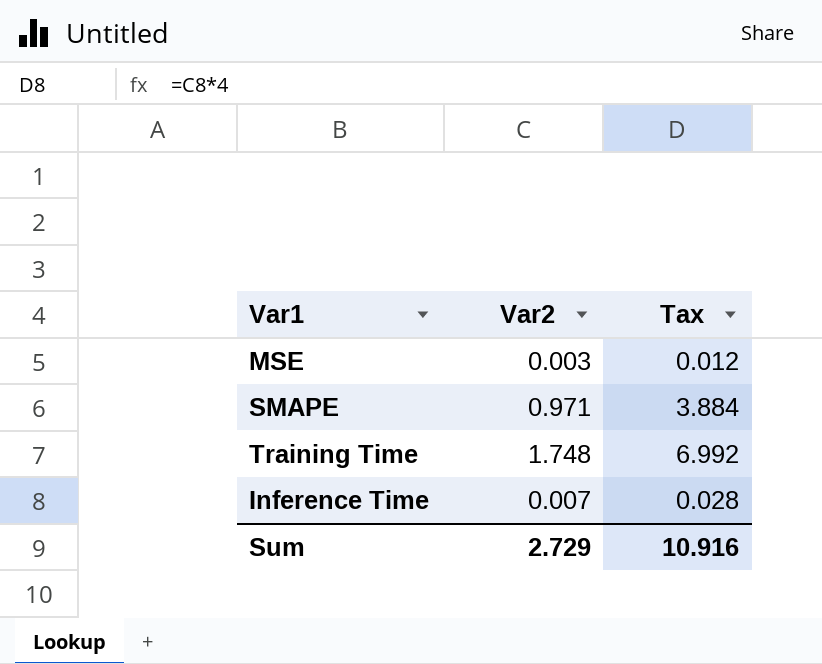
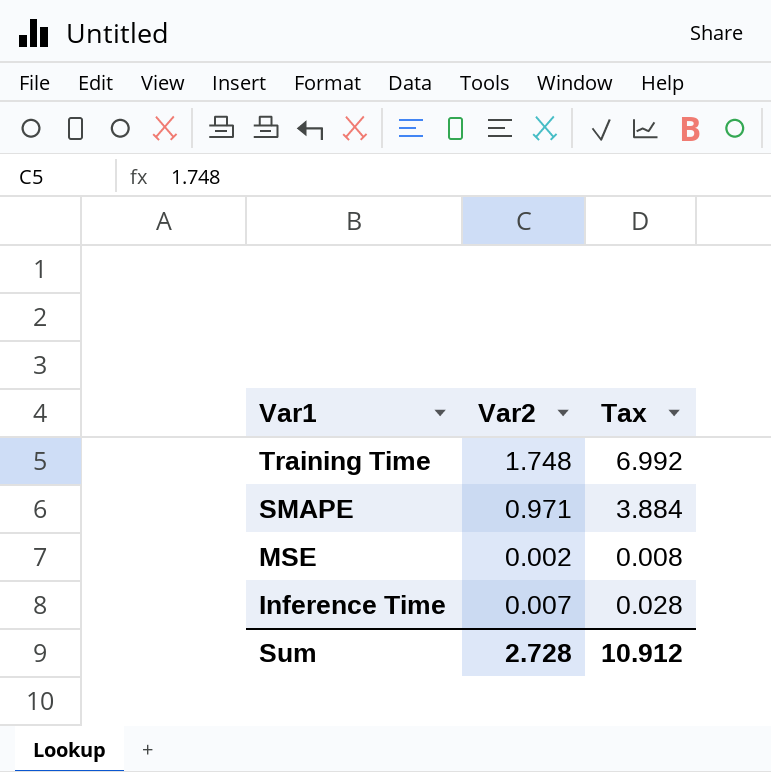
row order: none -> Var1 descending
MSE | Var2: 0.003 -> 0.002
MSE | Tax: 0.012 -> 0.008
Sum | Var2: 2.729 -> 2.728
Sum | Tax: 10.916 -> 10.912

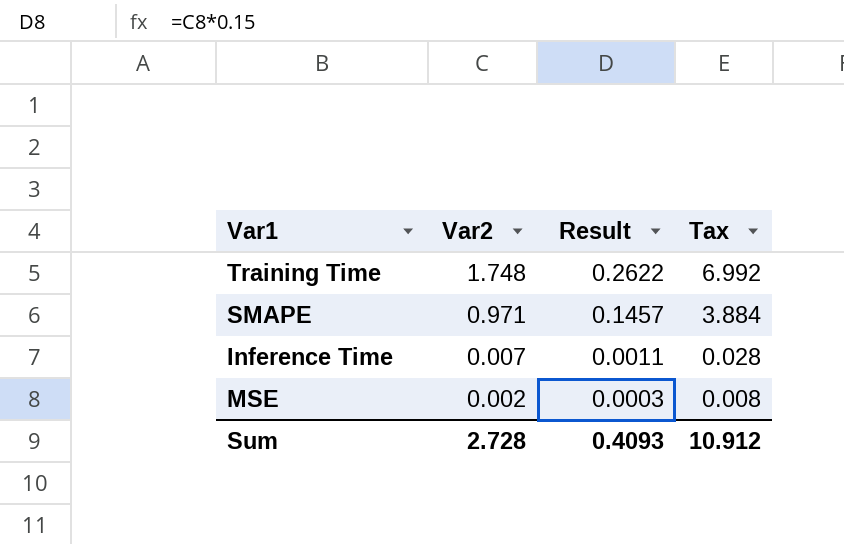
row order: Var1 descending -> Var2 descending
column Result | formula: none -> [Var2] * 0.15

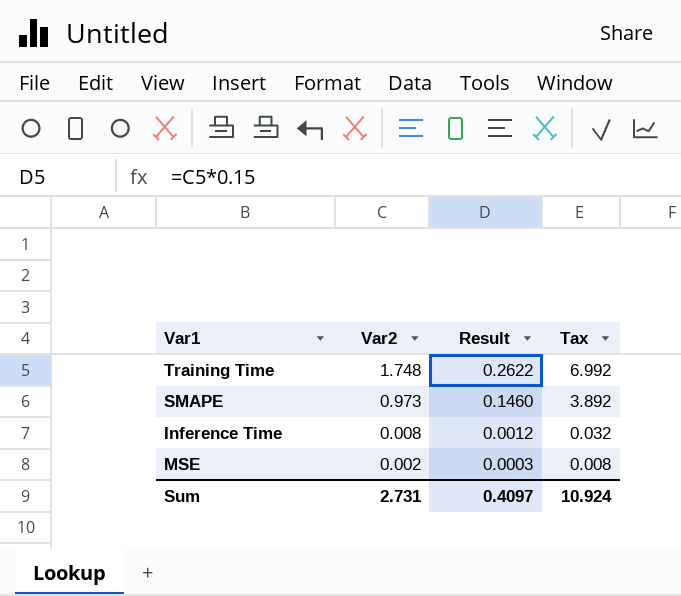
SMAPE | Var2: 0.971 -> 0.973
SMAPE | Result: 0.1457 -> 0.1460
SMAPE | Tax: 3.884 -> 3.892
Inference Time | Var2: 0.007 -> 0.008
Inference Time | Result: 0.0011 -> 0.0012
Inference Time | Tax: 0.028 -> 0.032
Sum | Var2: 2.728 -> 2.731
Sum | Result: 0.4093 -> 0.4097
Sum | Tax: 10.912 -> 10.924

